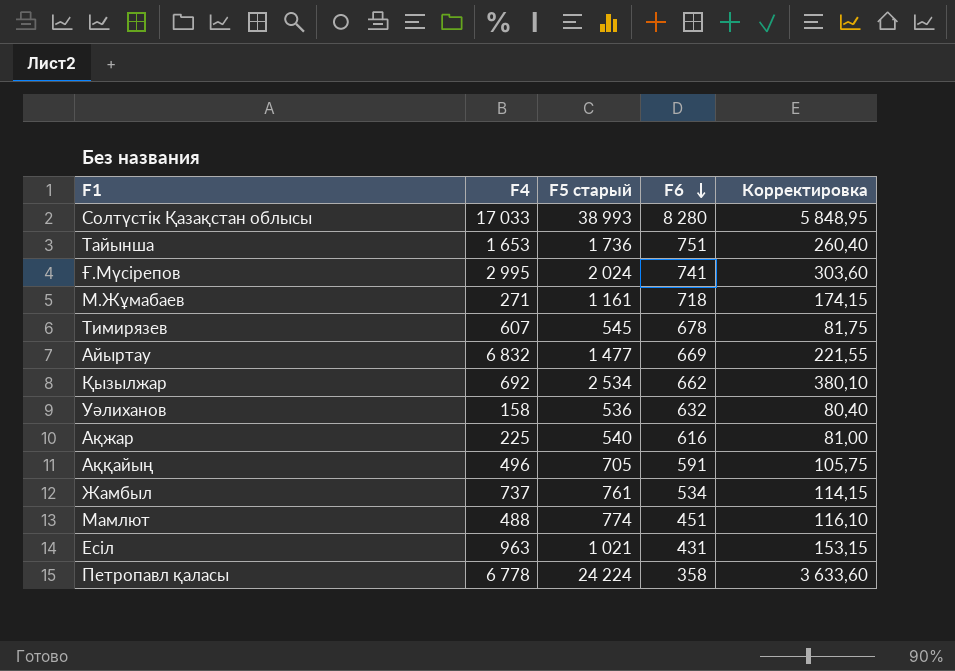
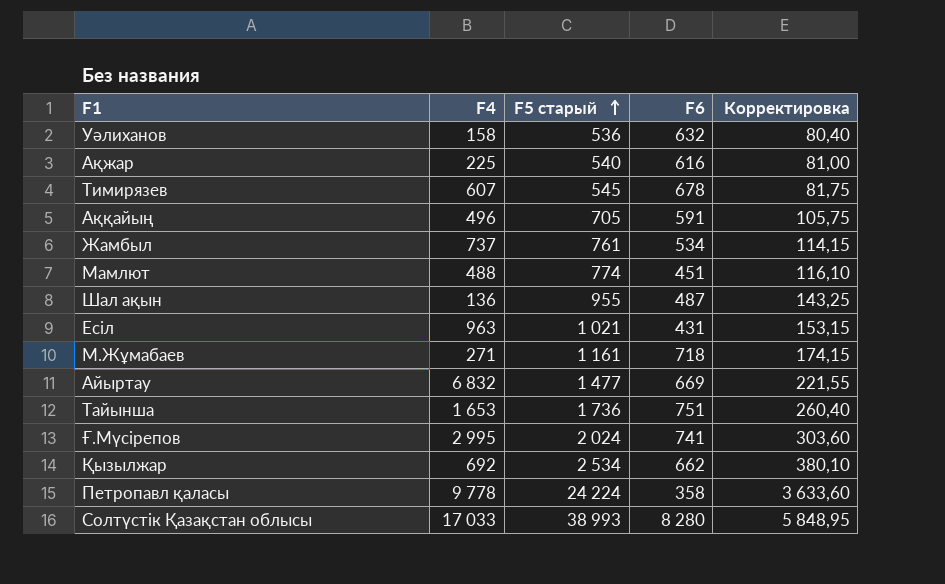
row order: F6 descending -> F5 старый ascending
row Шал ақын: none -> 136 | 955 | 487 | 143,25
Петропавл қаласы | F4: 6 778 -> 9 778

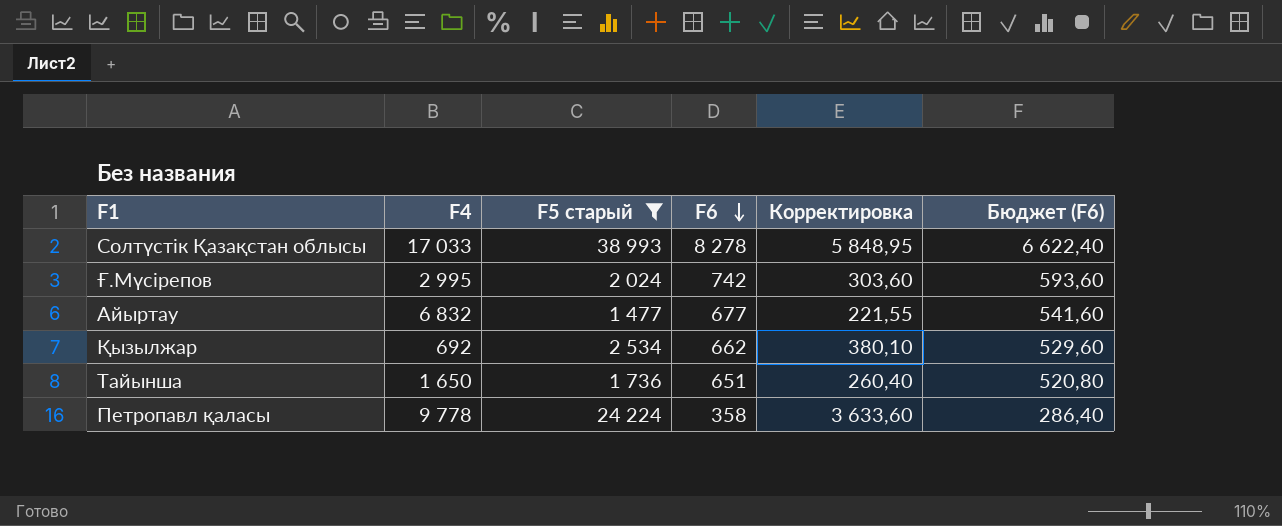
filter: none -> F5 старый >= 1 477
row order: F5 старый ascending -> F6 descending
column Бюджет (F6) | formula: none -> [F6] * 0,8
Солтүстік Қазақстан облысы | F6: 8 280 -> 8 278
Ғ.Мүсірепов | F6: 741 -> 742
Айыртау | F6: 669 -> 677
Тайынша | F4: 1 653 -> 1 650
Тайынша | F6: 751 -> 651

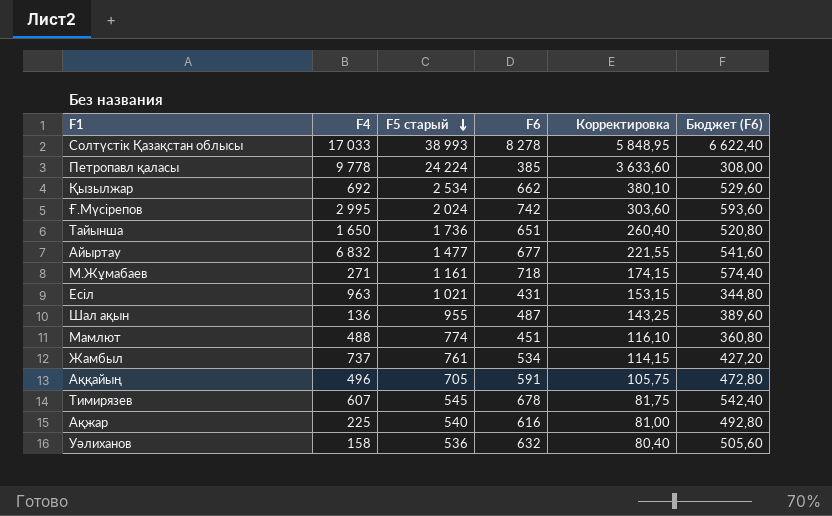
filter: F5 старый >= 1 477 -> none
row order: F6 descending -> F5 старый descending
Петропавл қаласы | F6: 358 -> 385
Петропавл қаласы | Бюджет (F6): 286,40 -> 308,00

